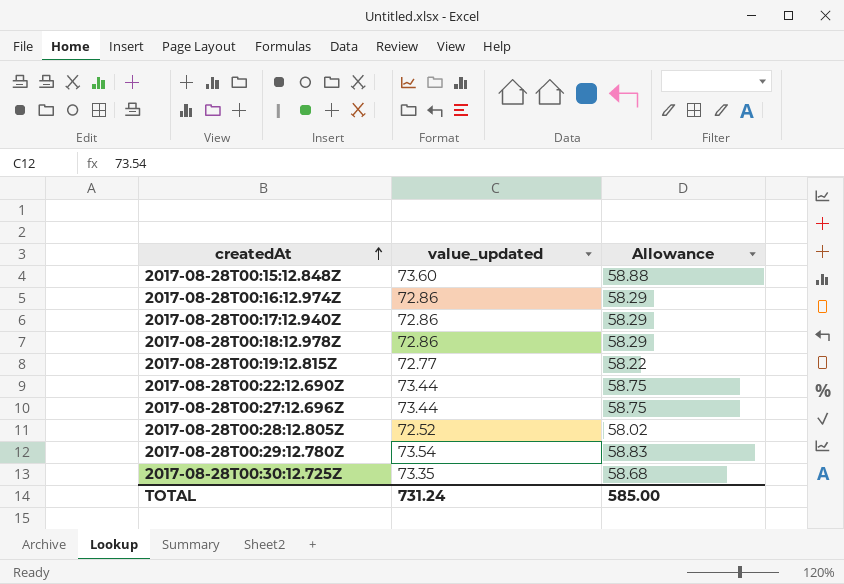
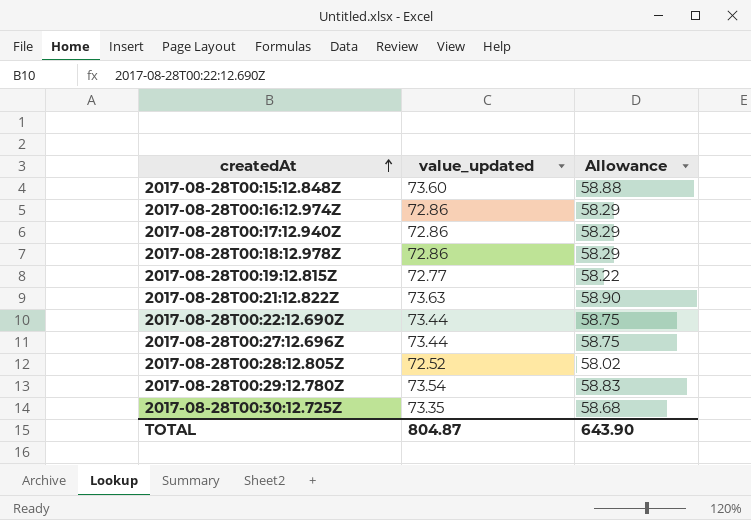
row 2017-08-28T00:21:12.822Z: none -> 73.63 | 58.90
TOTAL | value_updated: 731.24 -> 804.87
TOTAL | Allowance: 585.00 -> 643.90

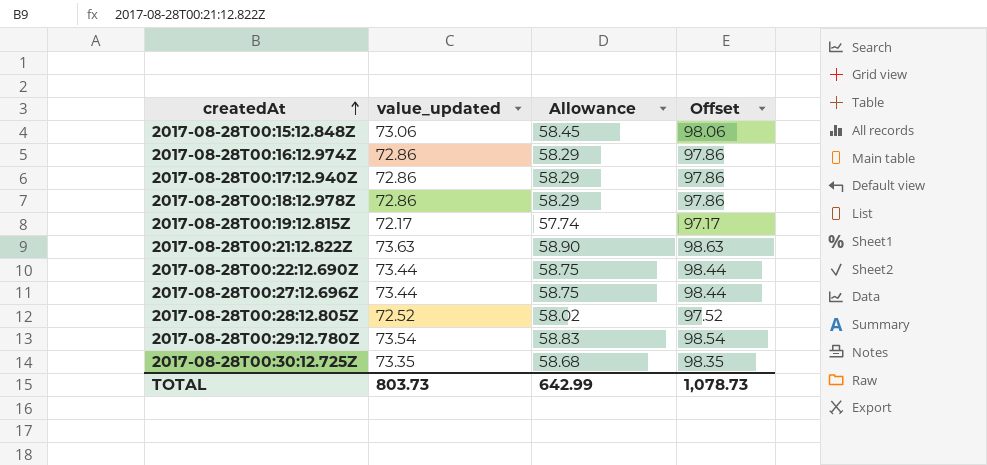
column Offset | formula: none -> [value_updated] + 25
2017-08-28T00:15:12.848Z | value_updated: 73.60 -> 73.06
2017-08-28T00:15:12.848Z | Allowance: 58.88 -> 58.45
2017-08-28T00:19:12.815Z | value_updated: 72.77 -> 72.17
2017-08-28T00:19:12.815Z | Allowance: 58.22 -> 57.74
TOTAL | value_updated: 804.87 -> 803.73
TOTAL | Allowance: 643.90 -> 642.99

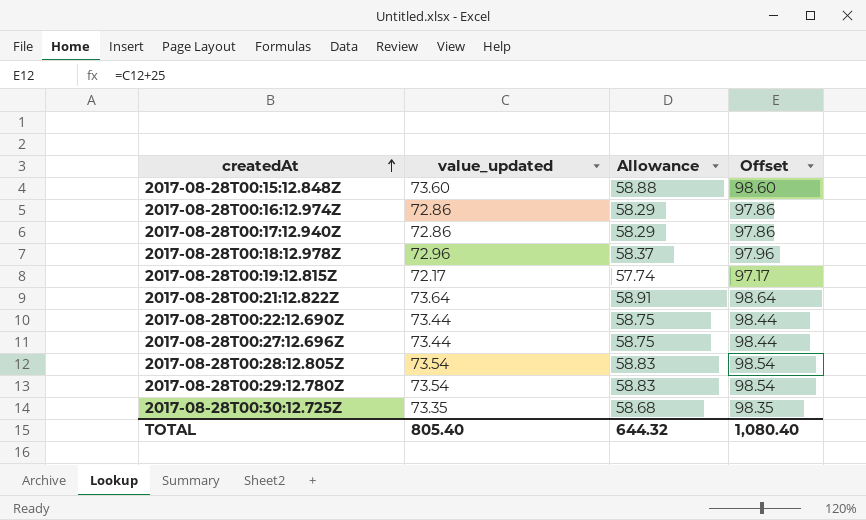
2017-08-28T00:15:12.848Z | value_updated: 73.06 -> 73.60
2017-08-28T00:15:12.848Z | Allowance: 58.45 -> 58.88
2017-08-28T00:15:12.848Z | Offset: 98.06 -> 98.60
2017-08-28T00:18:12.978Z | value_updated: 72.86 -> 72.96
2017-08-28T00:18:12.978Z | Allowance: 58.29 -> 58.37
2017-08-28T00:18:12.978Z | Offset: 97.86 -> 97.96
2017-08-28T00:21:12.822Z | value_updated: 73.63 -> 73.64
2017-08-28T00:21:12.822Z | Allowance: 58.90 -> 58.91
2017-08-28T00:21:12.822Z | Offset: 98.63 -> 98.64
2017-08-28T00:28:12.805Z | value_updated: 72.52 -> 73.54
2017-08-28T00:28:12.805Z | Allowance: 58.02 -> 58.83
2017-08-28T00:28:12.805Z | Offset: 97.52 -> 98.54
TOTAL | value_updated: 803.73 -> 805.40
TOTAL | Allowance: 642.99 -> 644.32
TOTAL | Offset: 1,078.73 -> 1,080.40

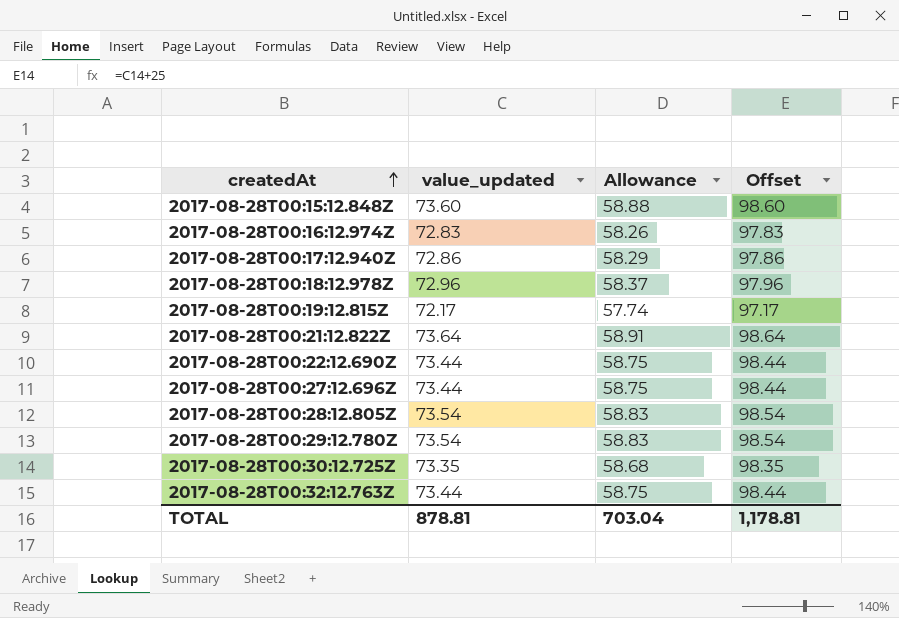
2017-08-28T00:16:12.974Z | value_updated: 72.86 -> 72.83
2017-08-28T00:16:12.974Z | Allowance: 58.29 -> 58.26
2017-08-28T00:16:12.974Z | Offset: 97.86 -> 97.83
row 2017-08-28T00:32:12.763Z: none -> 73.44 | 58.75 | 98.44
TOTAL | value_updated: 805.40 -> 878.81
TOTAL | Allowance: 644.32 -> 703.04
TOTAL | Offset: 1,080.40 -> 1,178.81

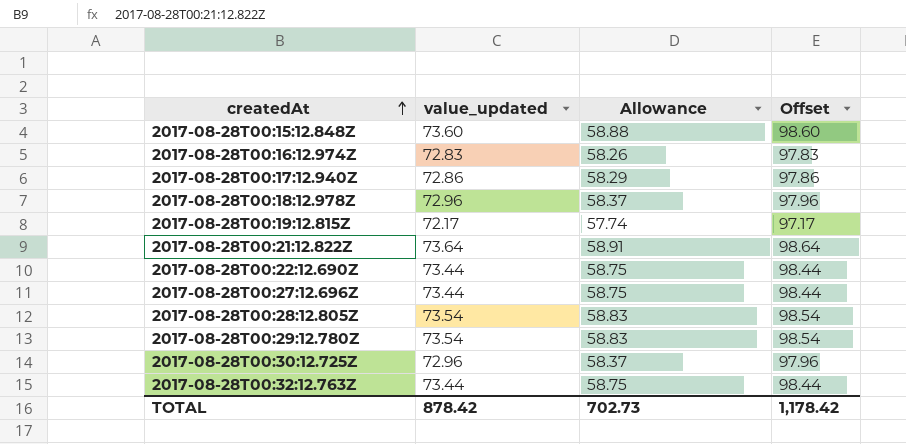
2017-08-28T00:30:12.725Z | value_updated: 73.35 -> 72.96
2017-08-28T00:30:12.725Z | Allowance: 58.68 -> 58.37
2017-08-28T00:30:12.725Z | Offset: 98.35 -> 97.96
TOTAL | value_updated: 878.81 -> 878.42
TOTAL | Allowance: 703.04 -> 702.73
TOTAL | Offset: 1,178.81 -> 1,178.42

